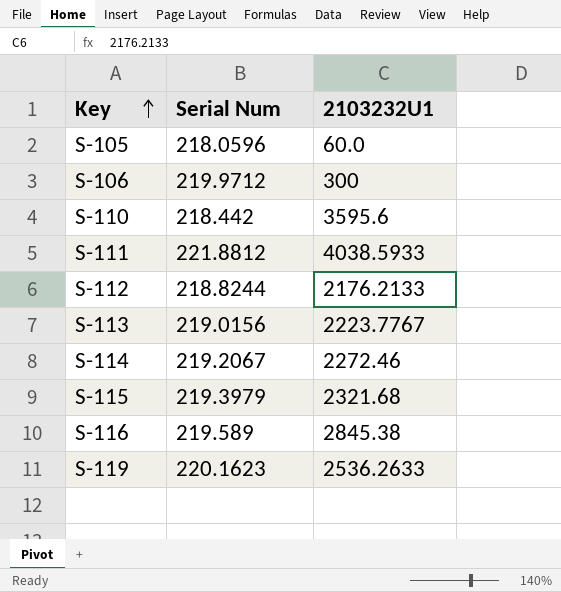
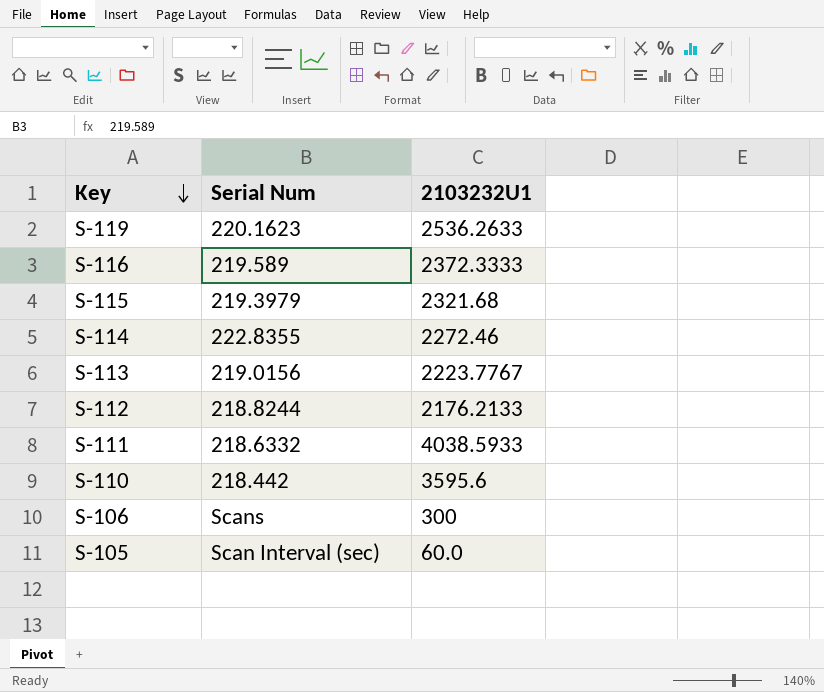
row order: Key ascending -> Key descending
S-116 | 2103232U1: 2845.38 -> 2372.3333
S-114 | Serial Num: 219.2067 -> 222.8355
S-111 | Serial Num: 221.8812 -> 218.6332
S-106 | Serial Num: 219.9712 -> Scans
S-105 | Serial Num: 218.0596 -> Scan Interval (sec)

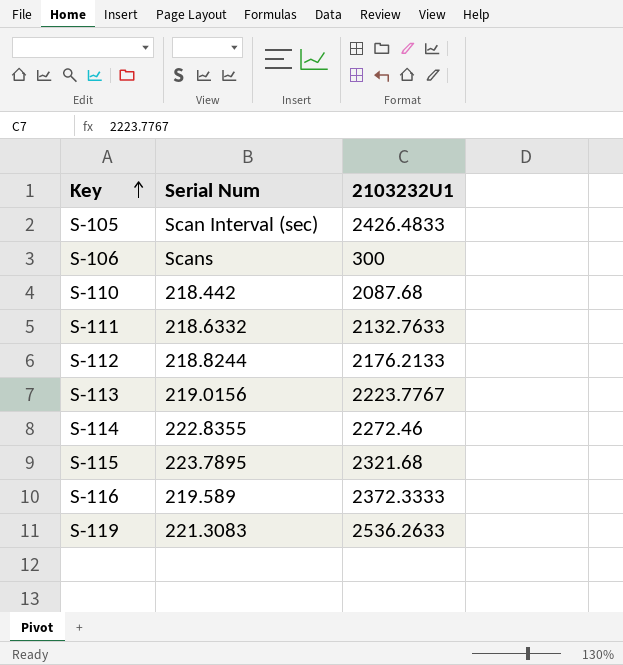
row order: Key descending -> Key ascending
S-105 | 2103232U1: 60.0 -> 2426.4833
S-110 | 2103232U1: 3595.6 -> 2087.68
S-111 | 2103232U1: 4038.5933 -> 2132.7633
S-115 | Serial Num: 219.3979 -> 223.7895
S-119 | Serial Num: 220.1623 -> 221.3083

